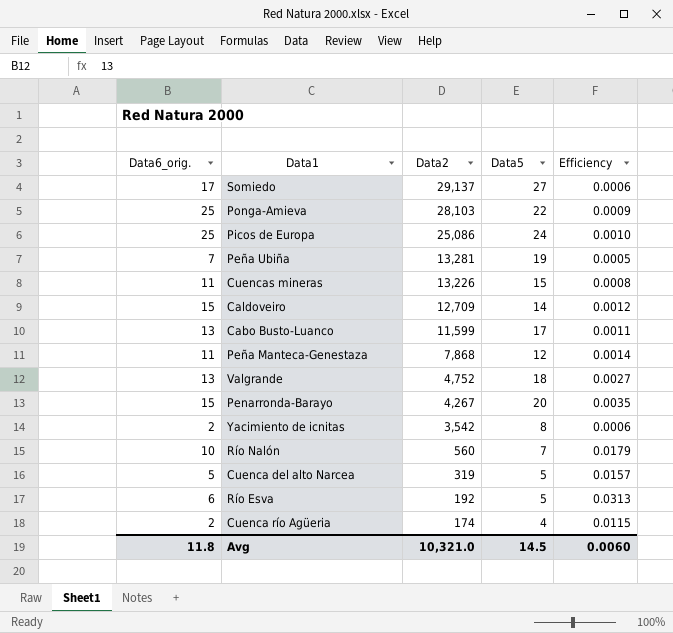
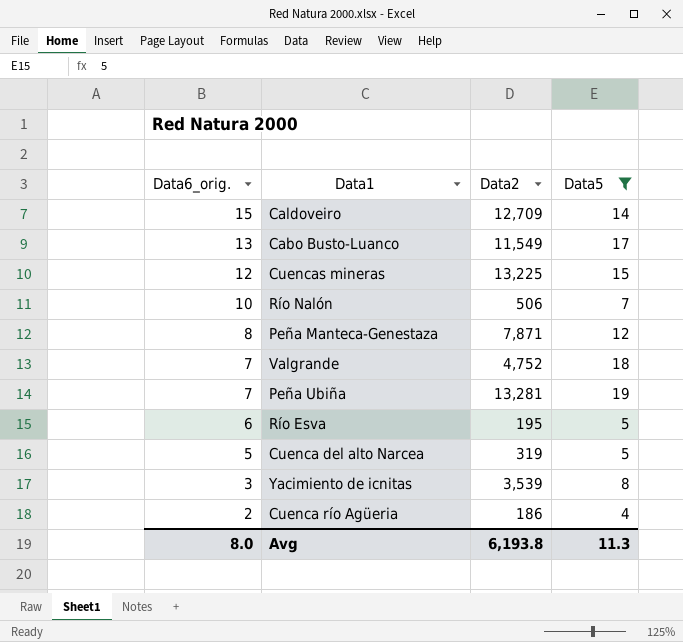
filter: none -> Data5 <= 19
row order: Data2 descending -> Data6_orig. descending
column Efficiency | formula: [Data6_orig.] / [Data2] -> none
Cabo Busto-Luanco | Data2: 11,599 -> 11,549
Cuencas mineras | Data6_orig.: 11 -> 12
Cuencas mineras | Data2: 13,226 -> 13,225
Río Nalón | Data2: 560 -> 506
Peña Manteca-Genestaza | Data6_orig.: 11 -> 8
Peña Manteca-Genestaza | Data2: 7,868 -> 7,871
Valgrande | Data6_orig.: 13 -> 7
Río Esva | Data2: 192 -> 195
Yacimiento de icnitas | Data6_orig.: 2 -> 3
Yacimiento de icnitas | Data2: 3,542 -> 3,539
Cuenca río Agüeria | Data2: 174 -> 186
Avg | Data6_orig.: 11.8 -> 8.0
Avg | Data2: 10,321.0 -> 6,193.8
Avg | Data5: 14.5 -> 11.3

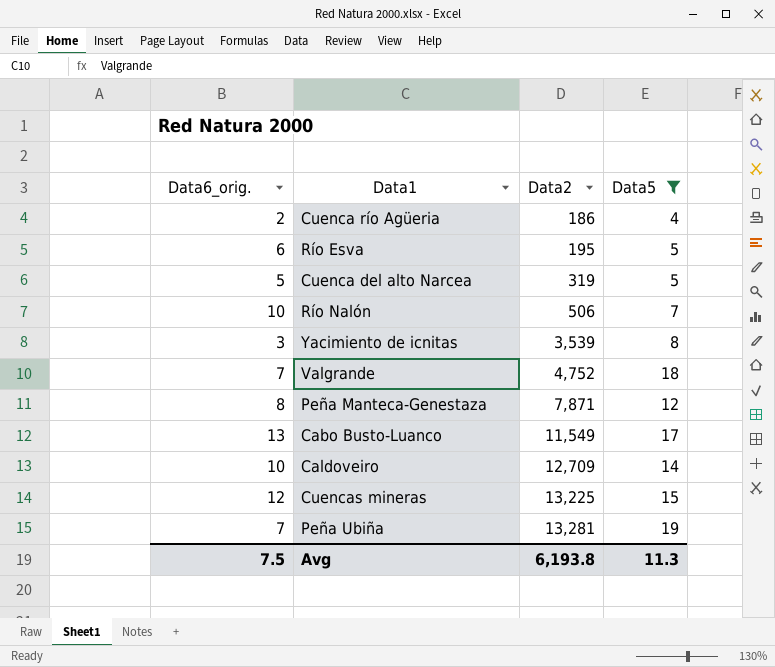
row order: Data6_orig. descending -> Data2 ascending
Caldoveiro | Data6_orig.: 15 -> 10
Avg | Data6_orig.: 8.0 -> 7.5

